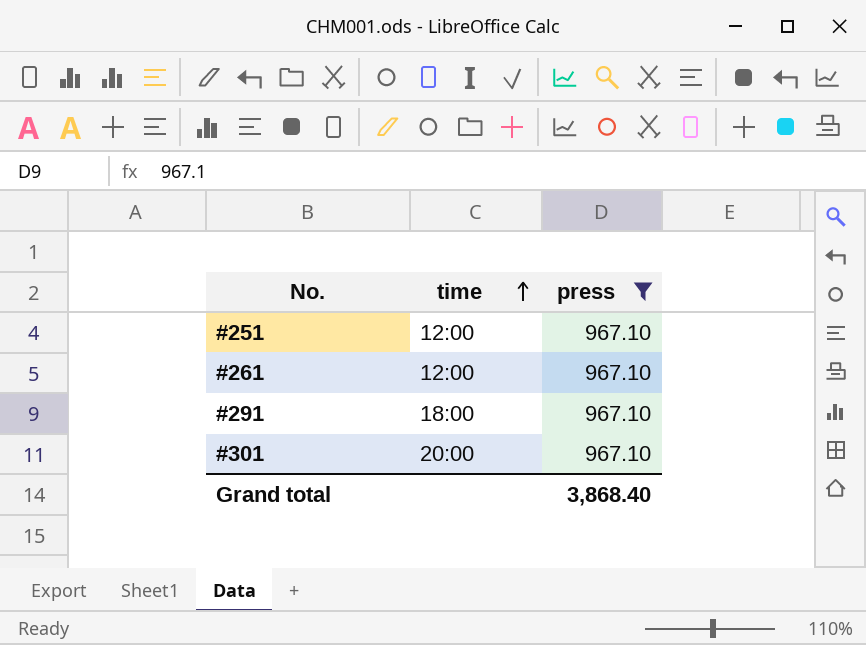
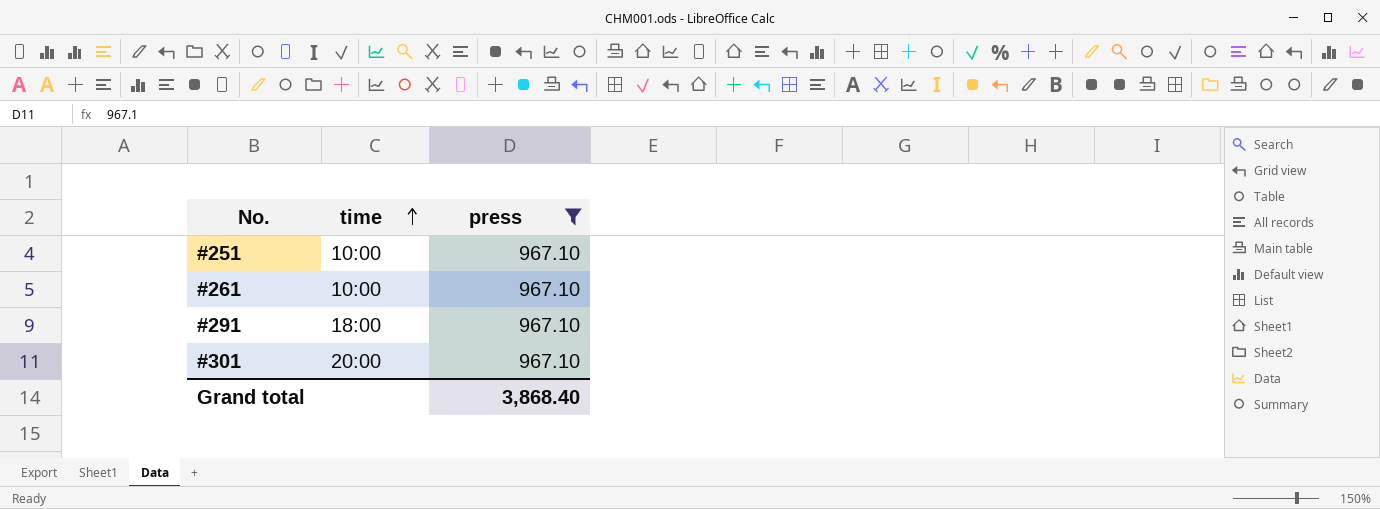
#251 | time: 12:00 -> 10:00
#261 | time: 12:00 -> 10:00

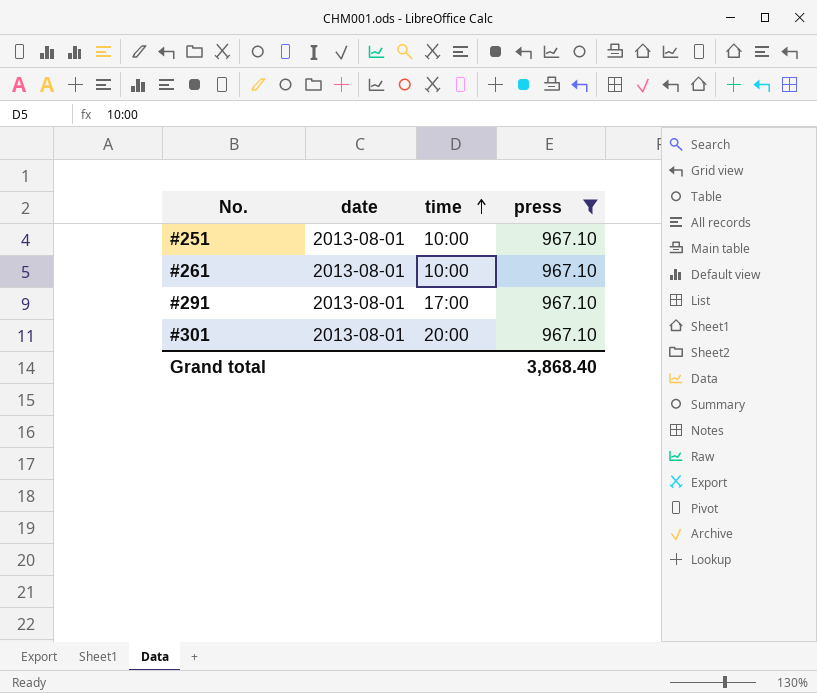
column date | position: none -> 2
#291 | time: 18:00 -> 17:00

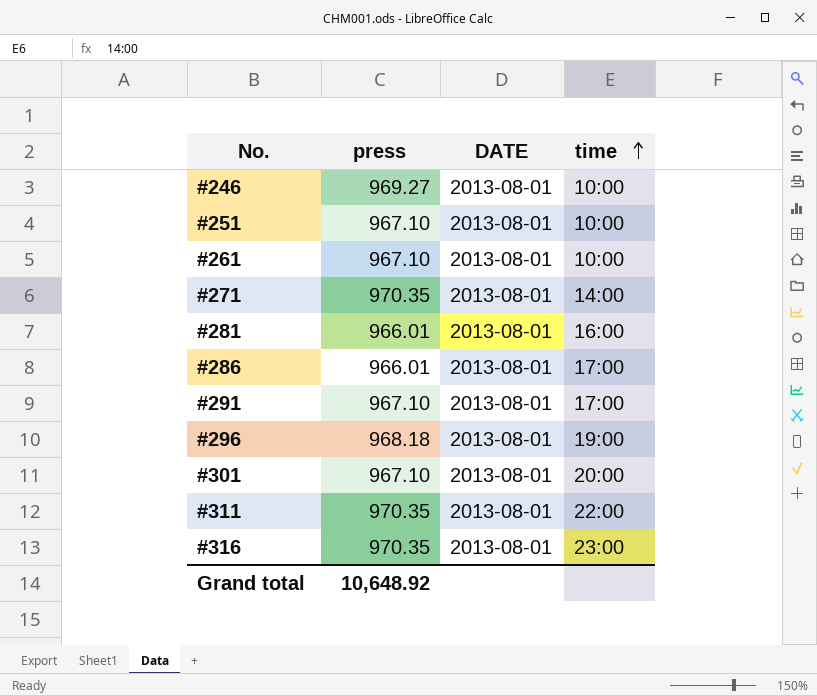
filter: press = 967.10 -> none
column press | position: 4 -> 2
column name: date -> DATE
Grand total | press: 3,868.40 -> 10,648.92

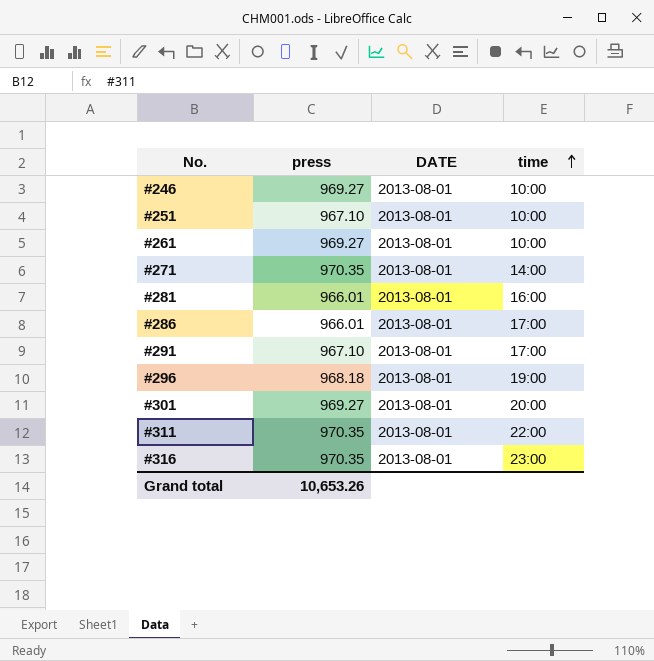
#261 | press: 967.10 -> 969.27
#301 | press: 967.10 -> 969.27
Grand total | press: 10,648.92 -> 10,653.26

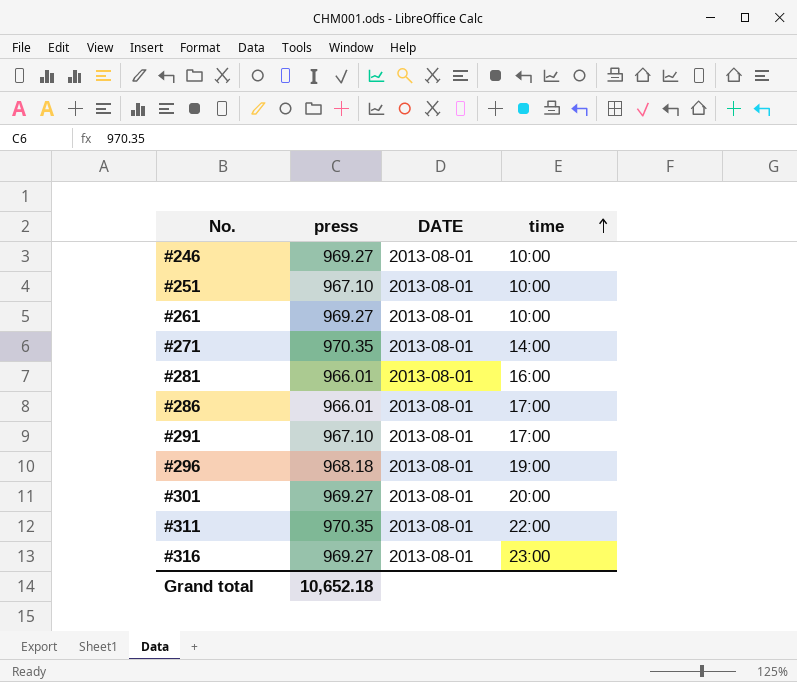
#316 | press: 970.35 -> 969.27
Grand total | press: 10,653.26 -> 10,652.18

